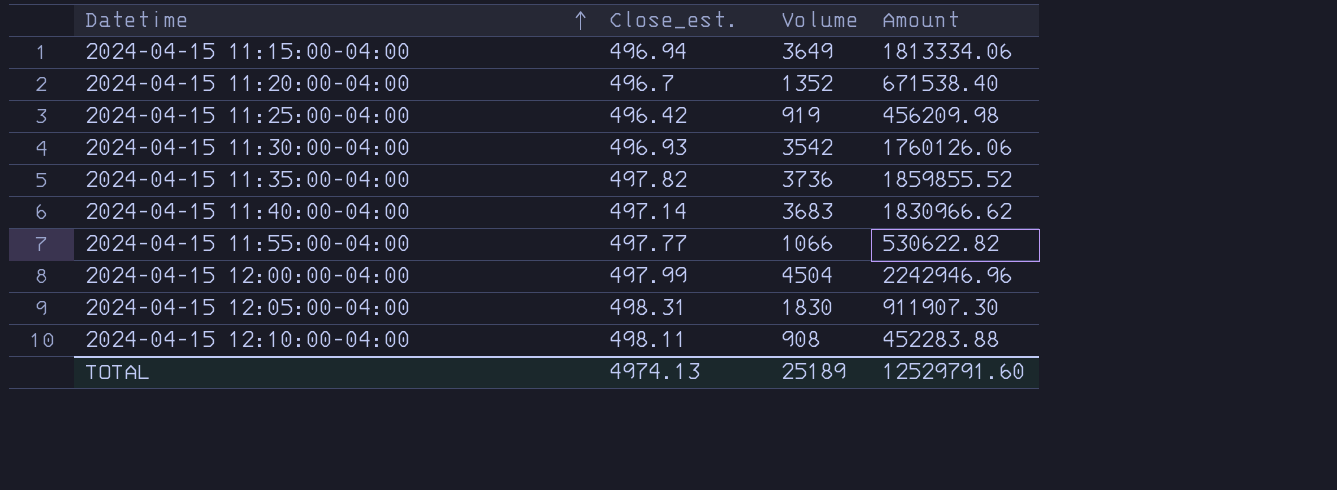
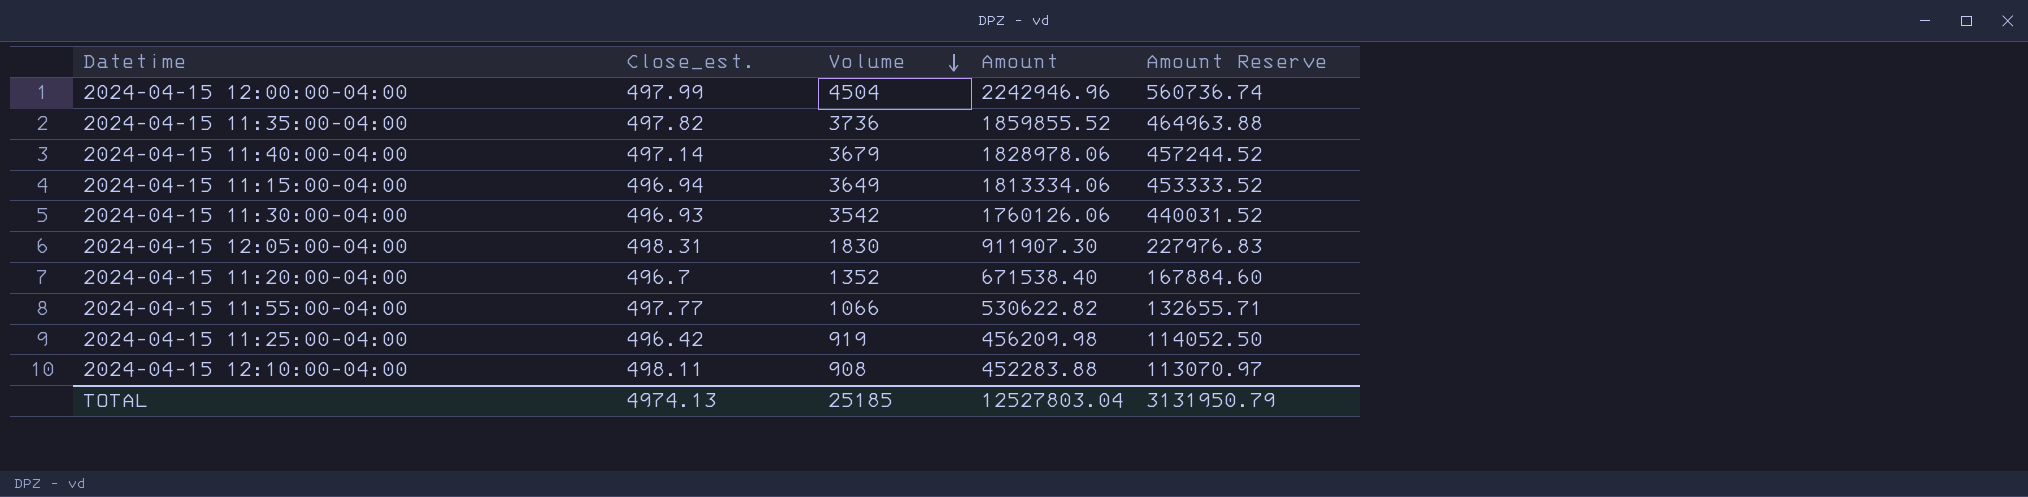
row order: Datetime ascending -> Volume descending
column Amount Reserve | formula: none -> [Amount] * 0.25
2024-04-15 11:40:00-04:00 | Volume: 3683 -> 3679
2024-04-15 11:40:00-04:00 | Amount: 1830966.62 -> 1828978.06
TOTAL | Volume: 25189 -> 25185
TOTAL | Amount: 12529791.60 -> 12527803.04

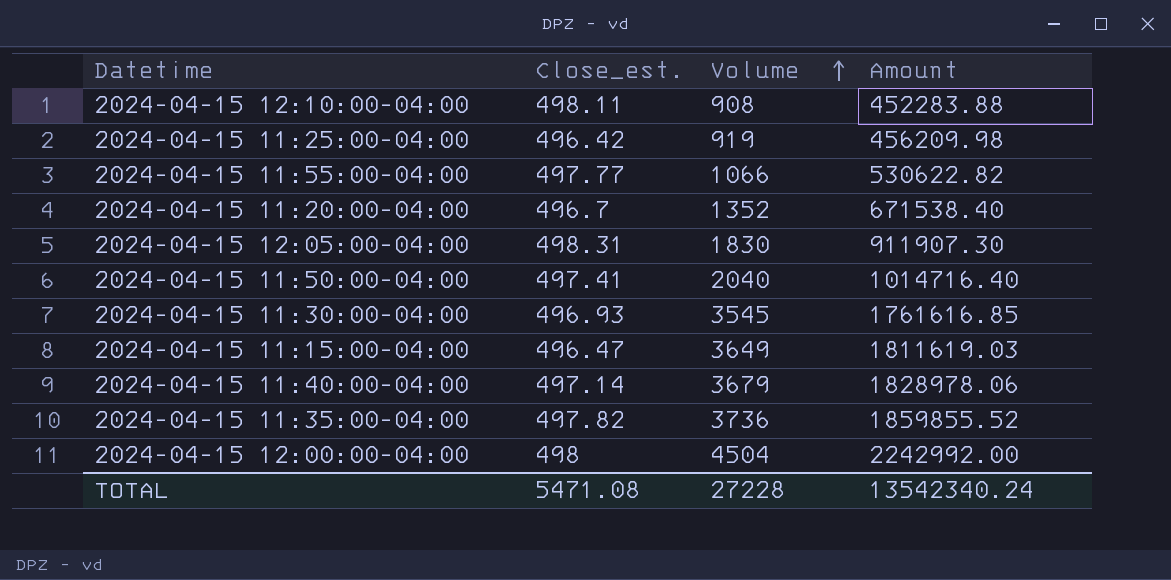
row order: Volume descending -> Volume ascending
column Amount Reserve | formula: [Amount] * 0.25 -> none
row 2024-04-15 11:50:00-04:00: none -> 497.41 | 2040 | 1014716.40
2024-04-15 11:30:00-04:00 | Volume: 3542 -> 3545
2024-04-15 11:30:00-04:00 | Amount: 1760126.06 -> 1761616.85
2024-04-15 11:15:00-04:00 | Close_est.: 496.94 -> 496.47
2024-04-15 11:15:00-04:00 | Amount: 1813334.06 -> 1811619.03
2024-04-15 12:00:00-04:00 | Close_est.: 497.99 -> 498
2024-04-15 12:00:00-04:00 | Amount: 2242946.96 -> 2242992.00
TOTAL | Close_est.: 4974.13 -> 5471.08
TOTAL | Volume: 25185 -> 27228
TOTAL | Amount: 12527803.04 -> 13542340.24

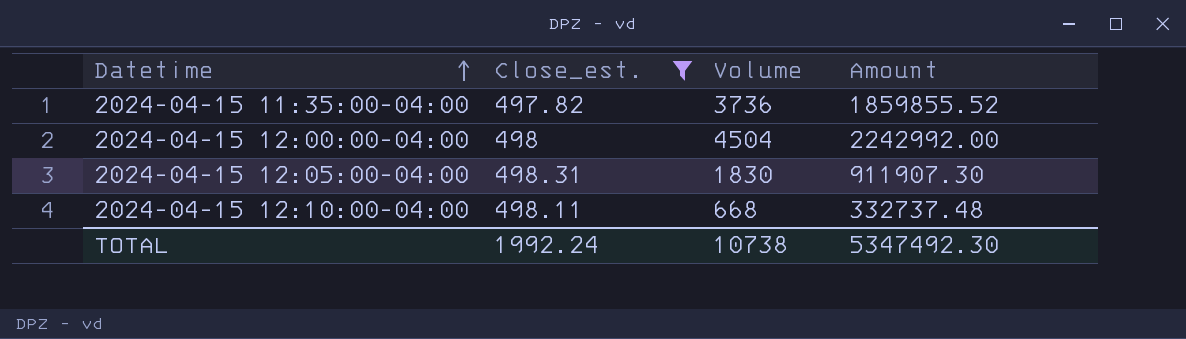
filter: none -> Close_est. >= 497.82
row order: Volume ascending -> Datetime ascending
2024-04-15 12:10:00-04:00 | Volume: 908 -> 668
2024-04-15 12:10:00-04:00 | Amount: 452283.88 -> 332737.48
TOTAL | Close_est.: 5471.08 -> 1992.24
TOTAL | Volume: 27228 -> 10738
TOTAL | Amount: 13542340.24 -> 5347492.30

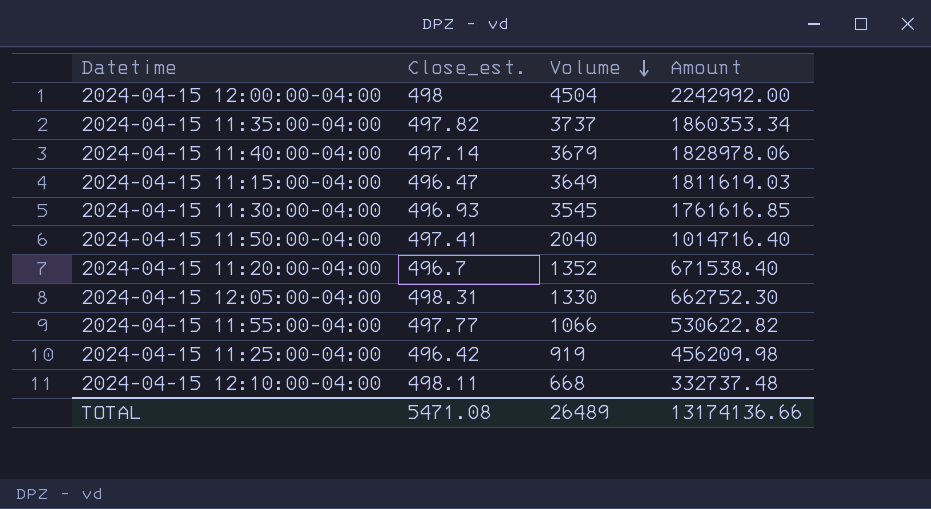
filter: Close_est. >= 497.82 -> none
row order: Datetime ascending -> Volume descending
2024-04-15 11:35:00-04:00 | Volume: 3736 -> 3737
2024-04-15 11:35:00-04:00 | Amount: 1859855.52 -> 1860353.34
2024-04-15 12:05:00-04:00 | Volume: 1830 -> 1330
2024-04-15 12:05:00-04:00 | Amount: 911907.30 -> 662752.30
TOTAL | Close_est.: 1992.24 -> 5471.08
TOTAL | Volume: 10738 -> 26489
TOTAL | Amount: 5347492.30 -> 13174136.66

